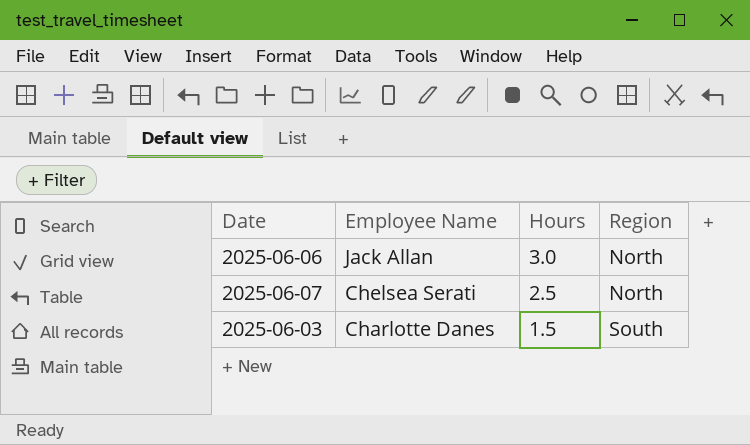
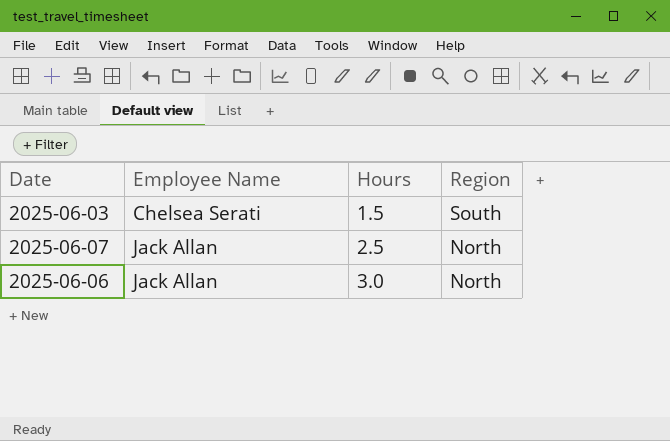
row order: Employee Name descending -> Employee Name ascending
2025-06-03 | Employee Name: Charlotte Danes -> Chelsea Serati
2025-06-07 | Employee Name: Chelsea Serati -> Jack Allan

